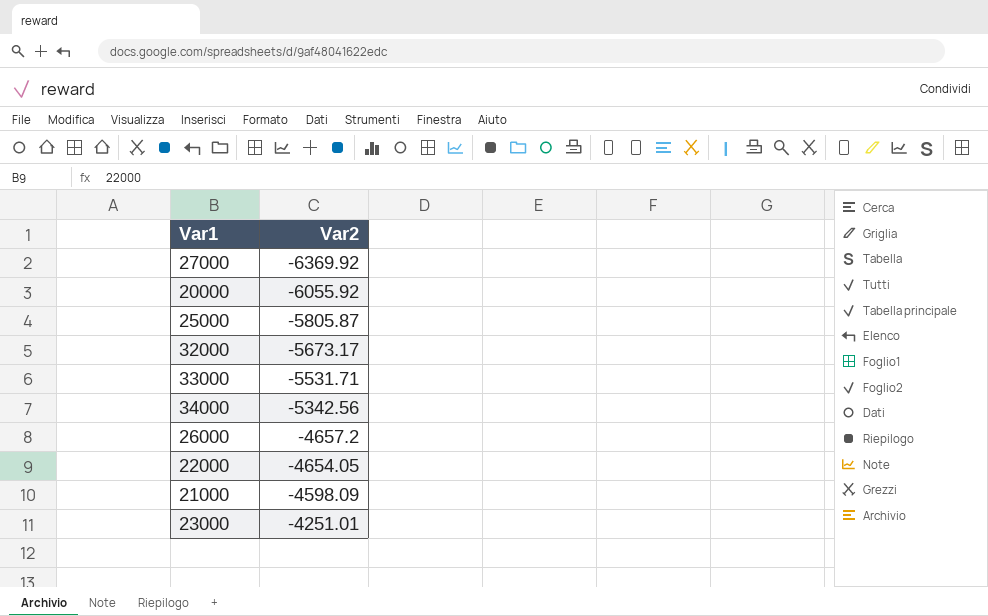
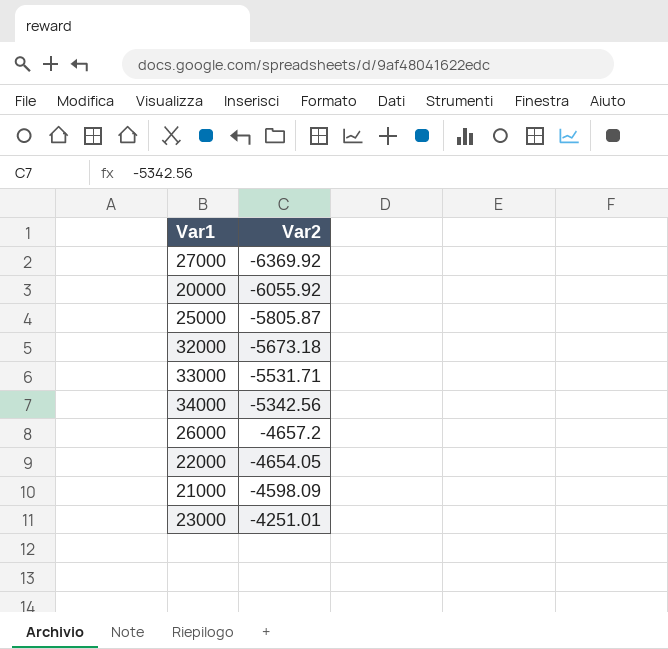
32000 | Var2: -5673.17 -> -5673.18

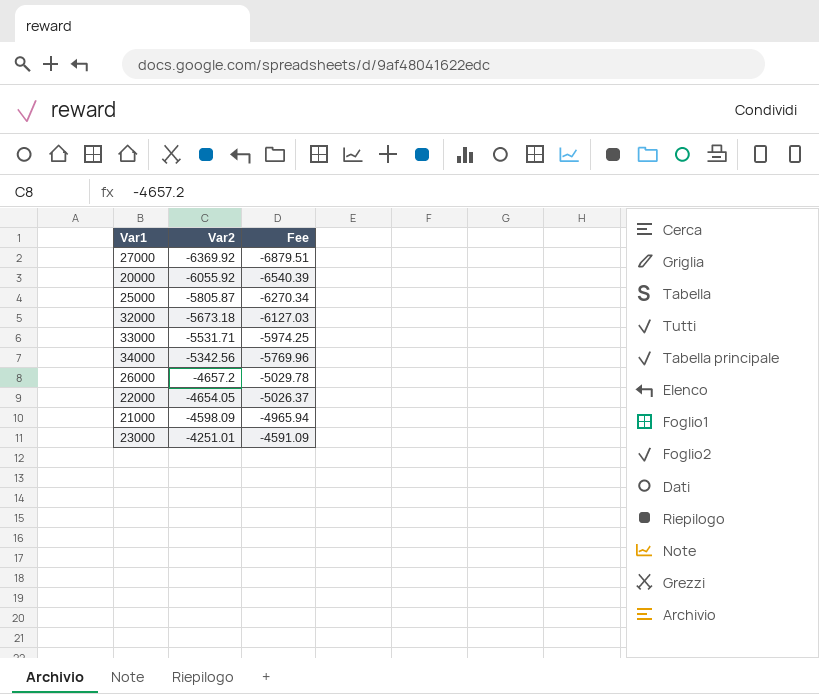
column Fee | formula: none -> [Var2] * 1.08

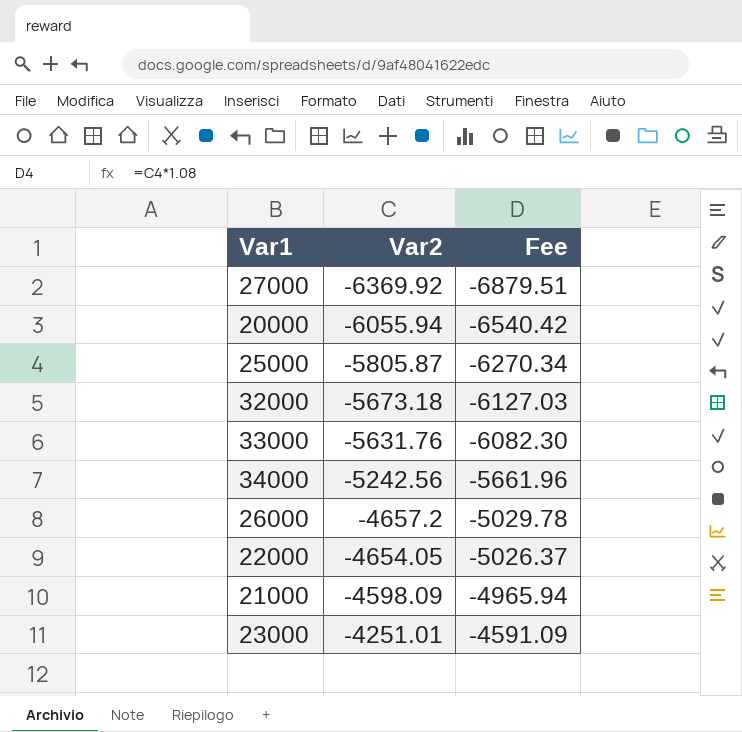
20000 | Var2: -6055.92 -> -6055.94
20000 | Fee: -6540.39 -> -6540.42
33000 | Var2: -5531.71 -> -5631.76
33000 | Fee: -5974.25 -> -6082.30
34000 | Var2: -5342.56 -> -5242.56
34000 | Fee: -5769.96 -> -5661.96

